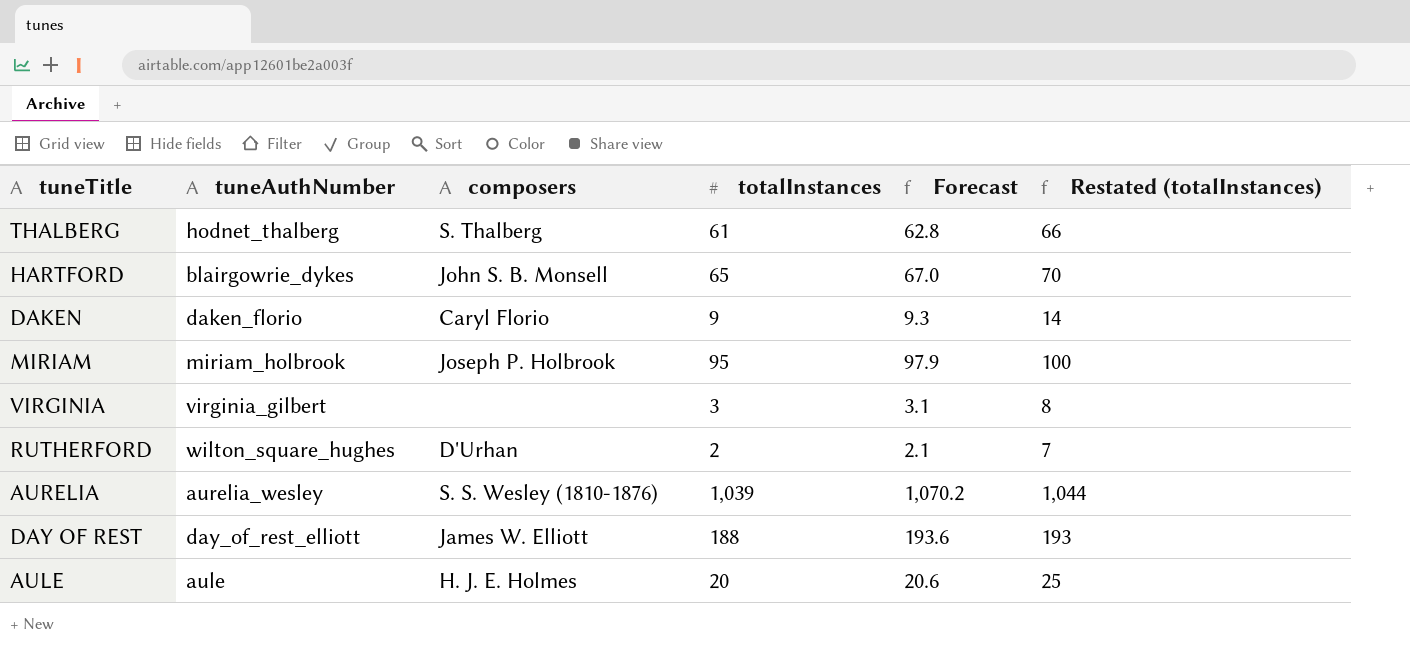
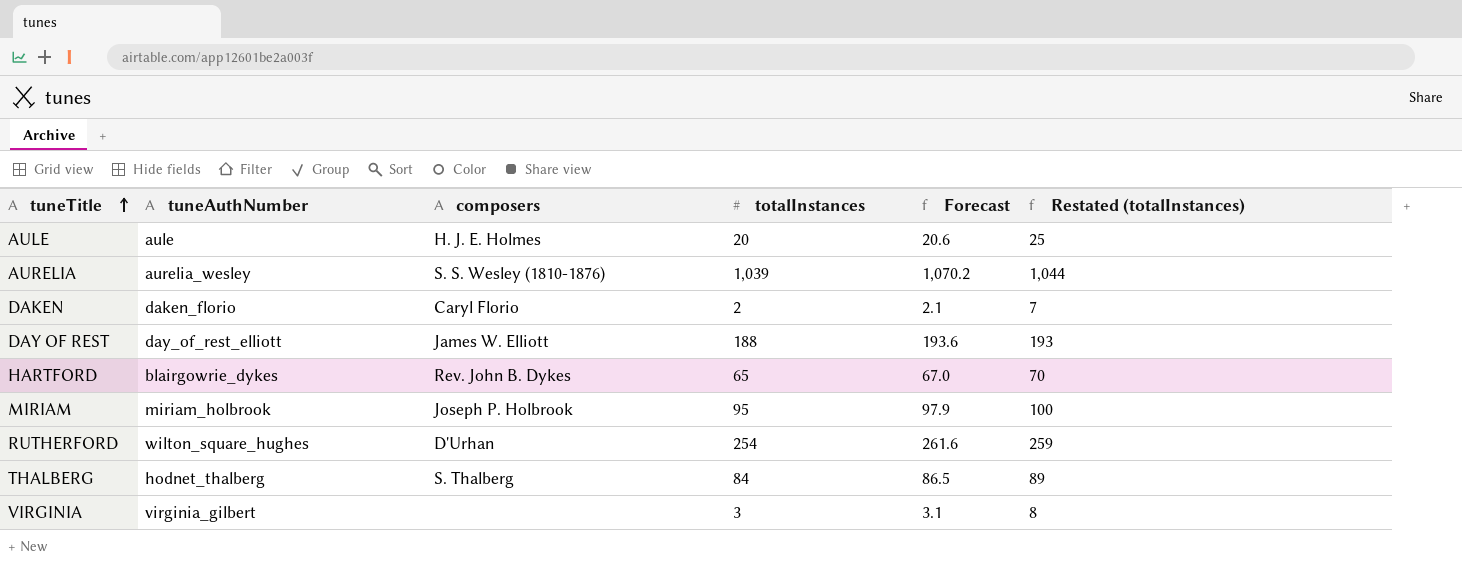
row order: none -> tuneTitle ascending
DAKEN | totalInstances: 9 -> 2
DAKEN | Forecast: 9.3 -> 2.1
DAKEN | Restated (totalInstances): 14 -> 7
HARTFORD | composers: John S. B. Monsell -> Rev. John B. Dykes
RUTHERFORD | totalInstances: 2 -> 254
RUTHERFORD | Forecast: 2.1 -> 261.6
RUTHERFORD | Restated (totalInstances): 7 -> 259
THALBERG | totalInstances: 61 -> 84
THALBERG | Forecast: 62.8 -> 86.5
THALBERG | Restated (totalInstances): 66 -> 89

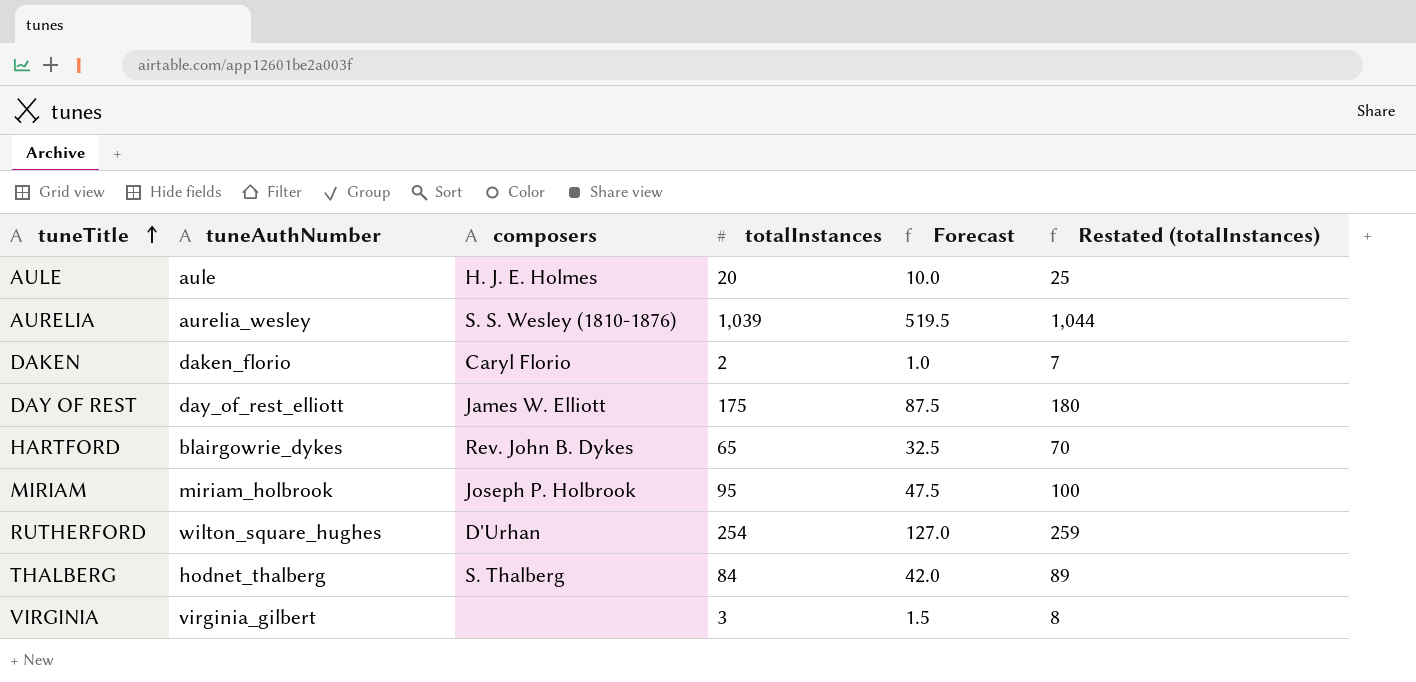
column Forecast | formula: [totalInstances] * 1.03 -> [totalInstances] * 0.5
DAY OF REST | totalInstances: 188 -> 175
DAY OF REST | Restated (totalInstances): 193 -> 180

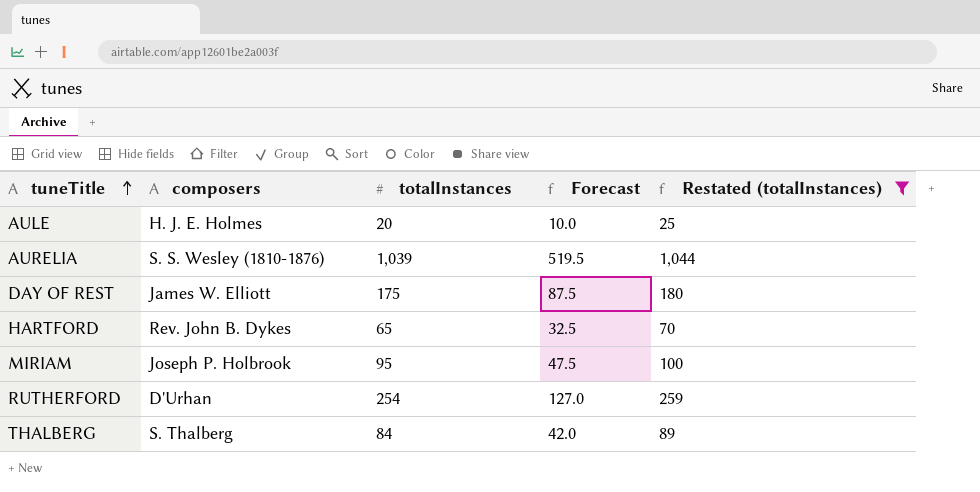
filter: none -> Restated (totalInstances) >= 25
column tuneAuthNumber | position: 2 -> none

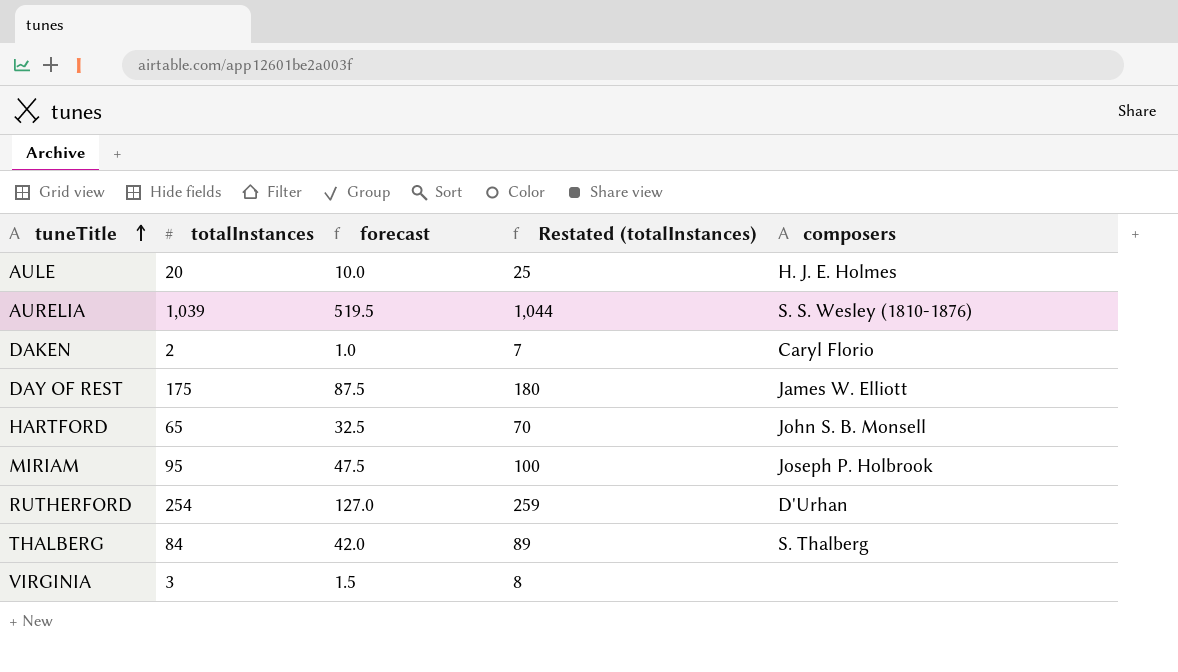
filter: Restated (totalInstances) >= 25 -> none
column name: Forecast -> forecast
column composers | position: 2 -> 5
HARTFORD | composers: Rev. John B. Dykes -> John S. B. Monsell

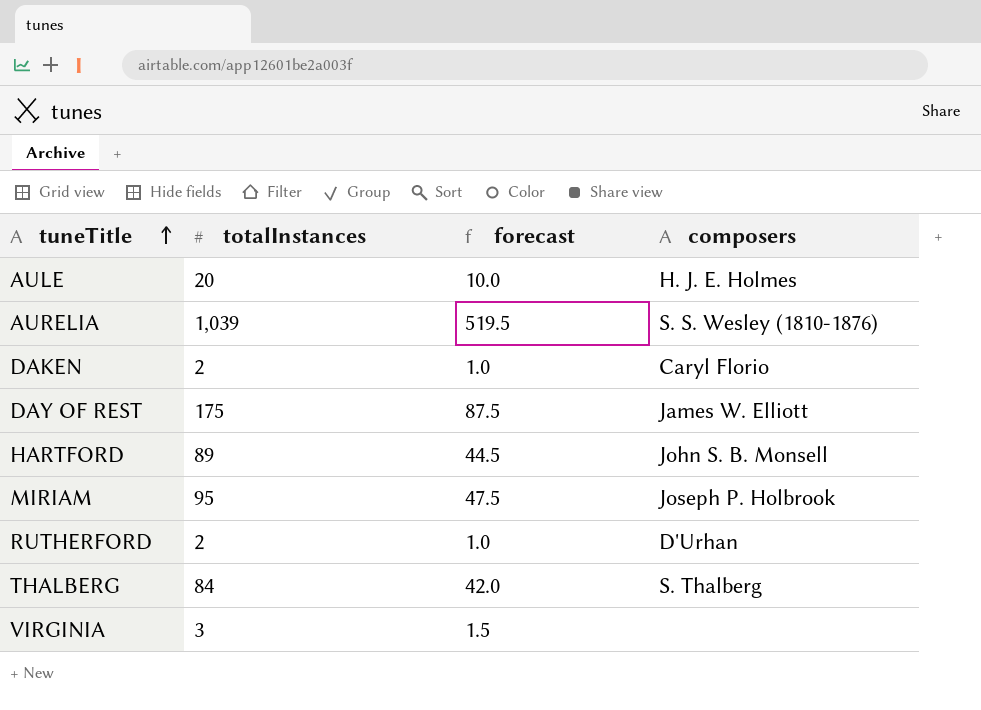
column Restated (totalInstances) | formula: [totalInstances] + 5 -> none
HARTFORD | totalInstances: 65 -> 89
HARTFORD | forecast: 32.5 -> 44.5
RUTHERFORD | totalInstances: 254 -> 2
RUTHERFORD | forecast: 127.0 -> 1.0

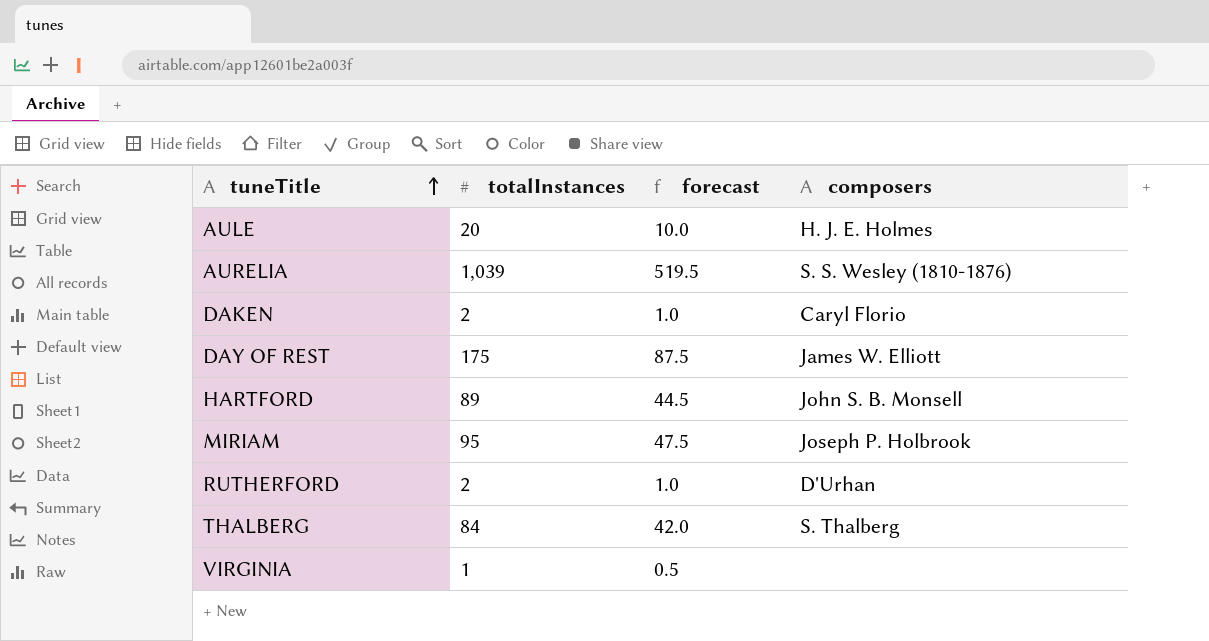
VIRGINIA | totalInstances: 3 -> 1
VIRGINIA | forecast: 1.5 -> 0.5

